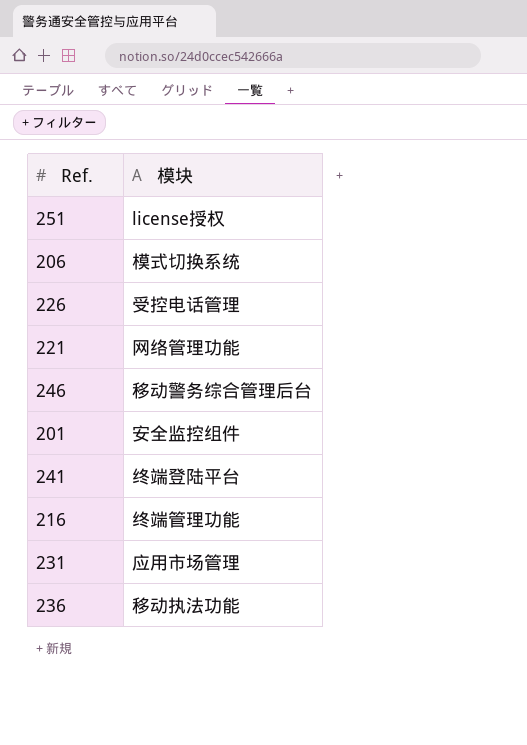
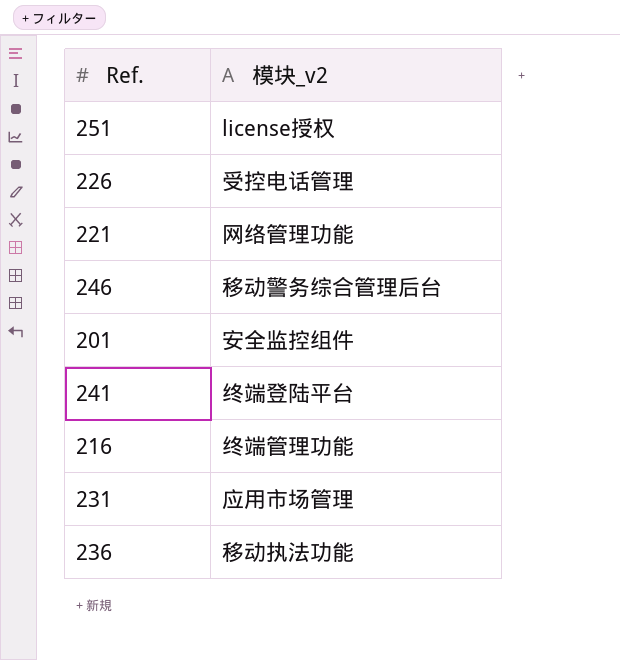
column name: 模块 -> 模块_v2
row 206: 模式切换系统 -> none

